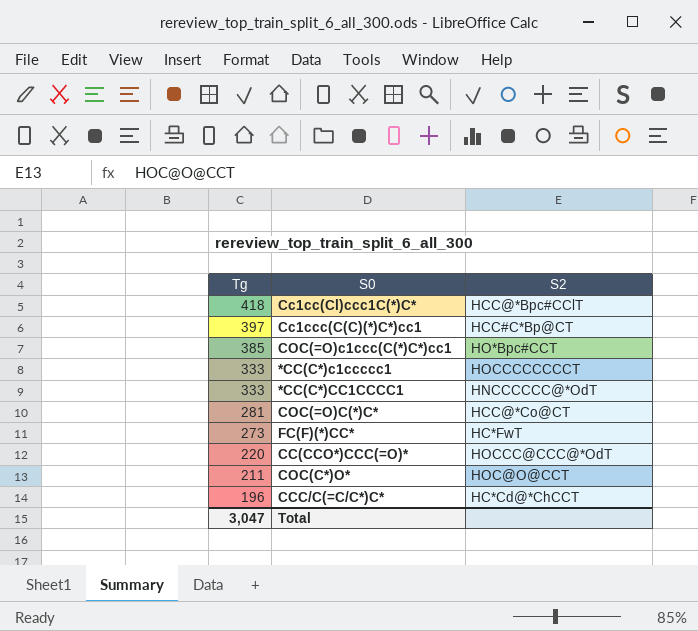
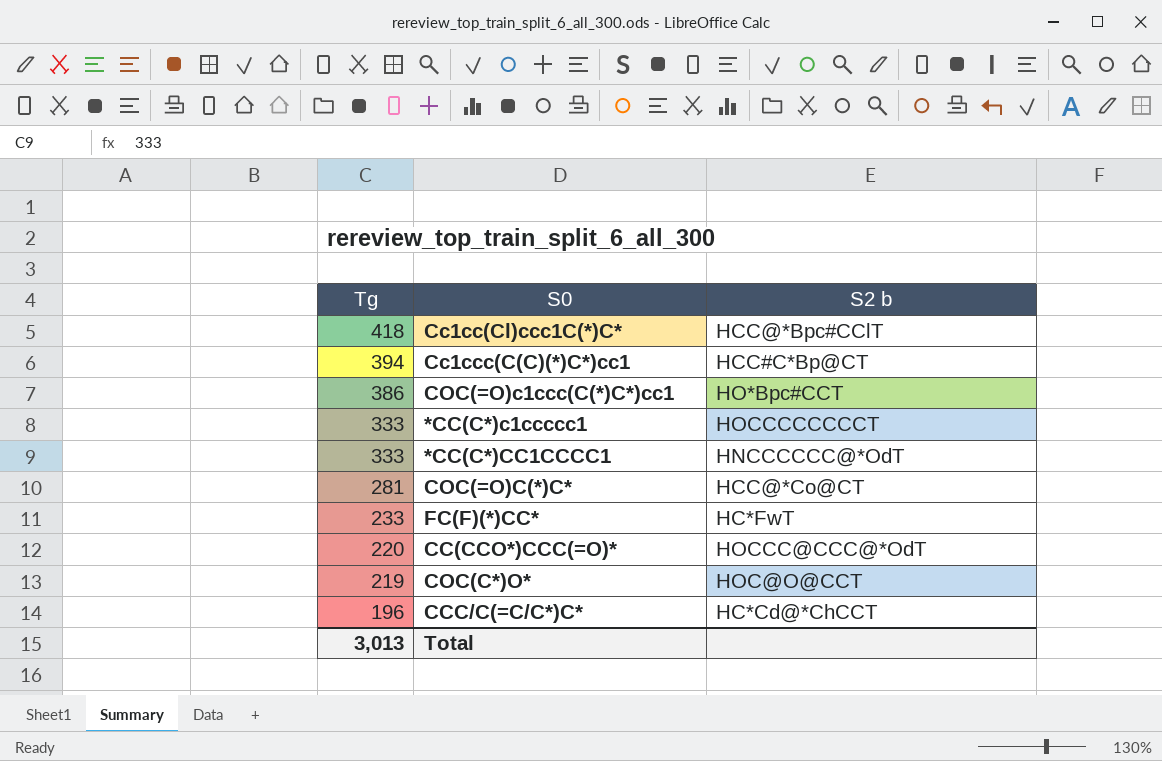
column name: S2 -> S2 b
Cc1ccc(C(C)(*)C*)cc1 | Tg: 397 -> 394
COC(=O)c1ccc(C(*)C*)cc1 | Tg: 385 -> 386
FC(F)(*)CC* | Tg: 273 -> 233
COC(C*)O* | Tg: 211 -> 219
Total | Tg: 3,047 -> 3,013

